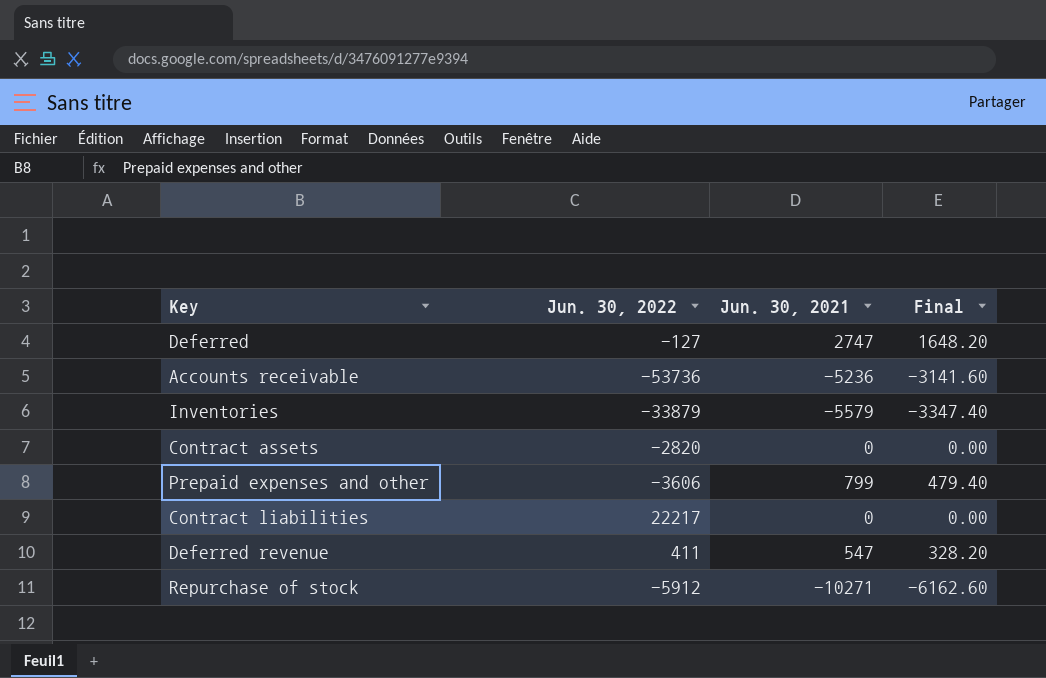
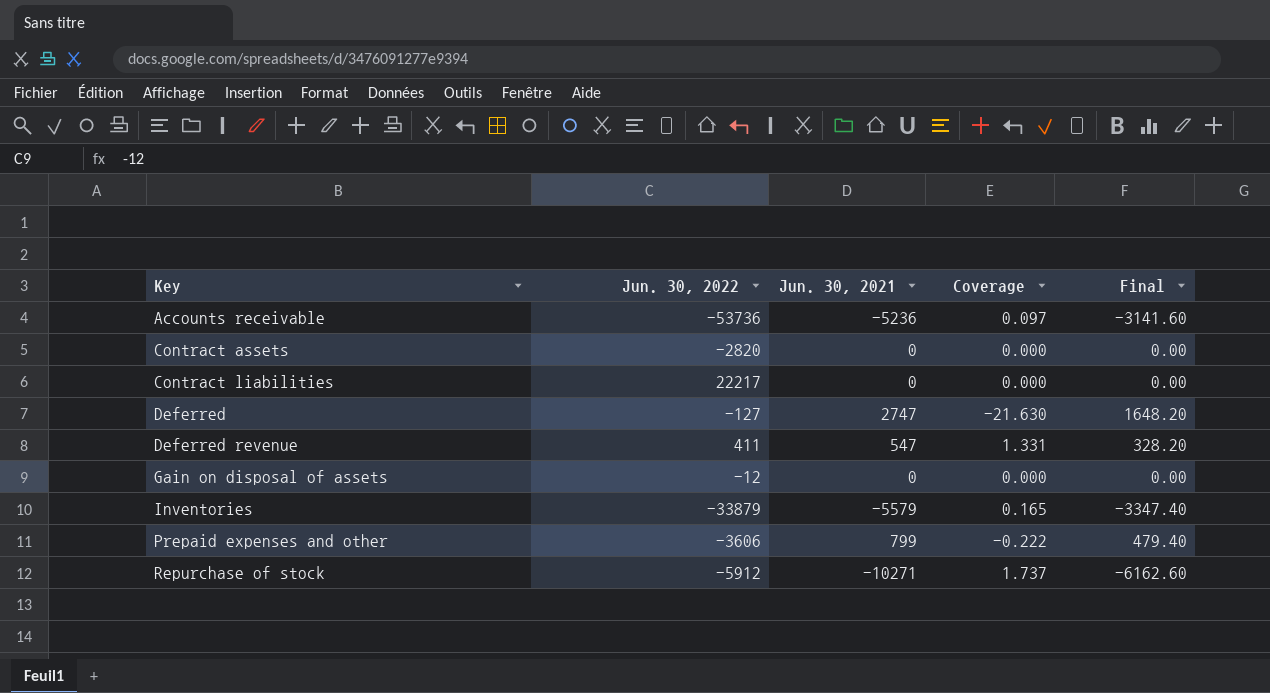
row order: none -> Key ascending
column Coverage | formula: none -> [Jun. 30, 2021] / [Jun. 30, 2022]
row Gain on disposal of assets: none -> -12 | 0 | 0.000 | 0.00

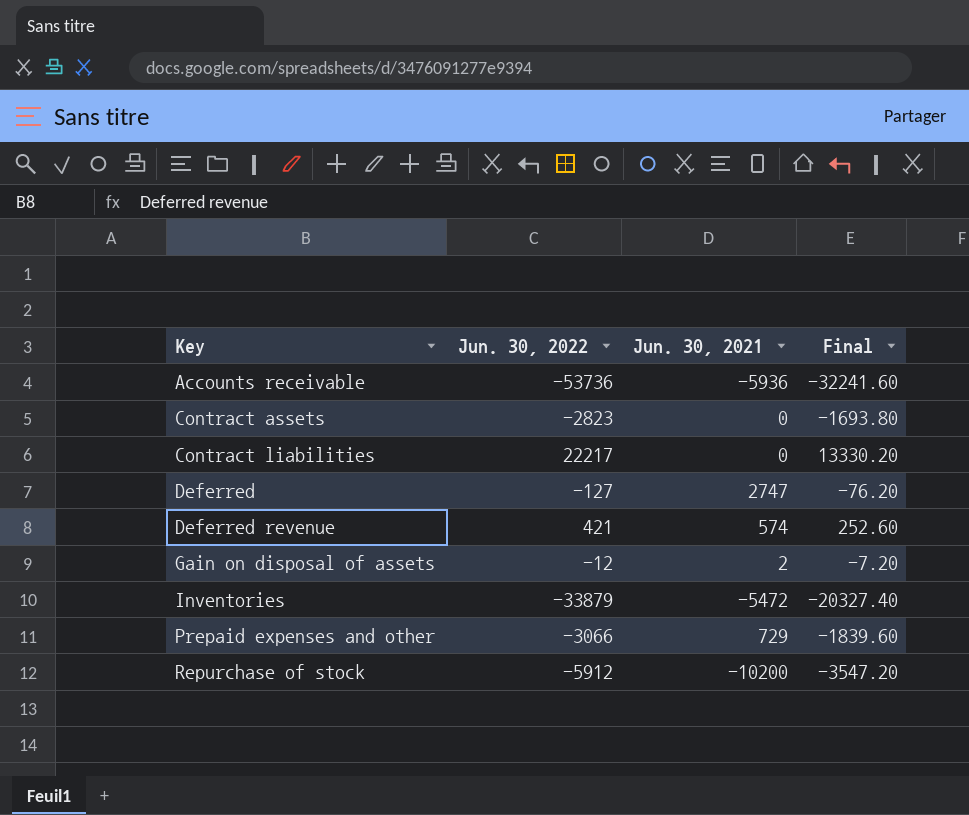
column Coverage | formula: [Jun. 30, 2021] / [Jun. 30, 2022] -> none
column Final | formula: [Jun. 30, 2021] * 0.6 -> [Jun. 30, 2022] * 0.6
Accounts receivable | Jun. 30, 2021: -5236 -> -5936
Contract assets | Jun. 30, 2022: -2820 -> -2823
Deferred revenue | Jun. 30, 2022: 411 -> 421
Deferred revenue | Jun. 30, 2021: 547 -> 574
Gain on disposal of assets | Jun. 30, 2021: 0 -> 2
Inventories | Jun. 30, 2021: -5579 -> -5472
Prepaid expenses and other | Jun. 30, 2022: -3606 -> -3066
Prepaid expenses and other | Jun. 30, 2021: 799 -> 729
Repurchase of stock | Jun. 30, 2021: -10271 -> -10200

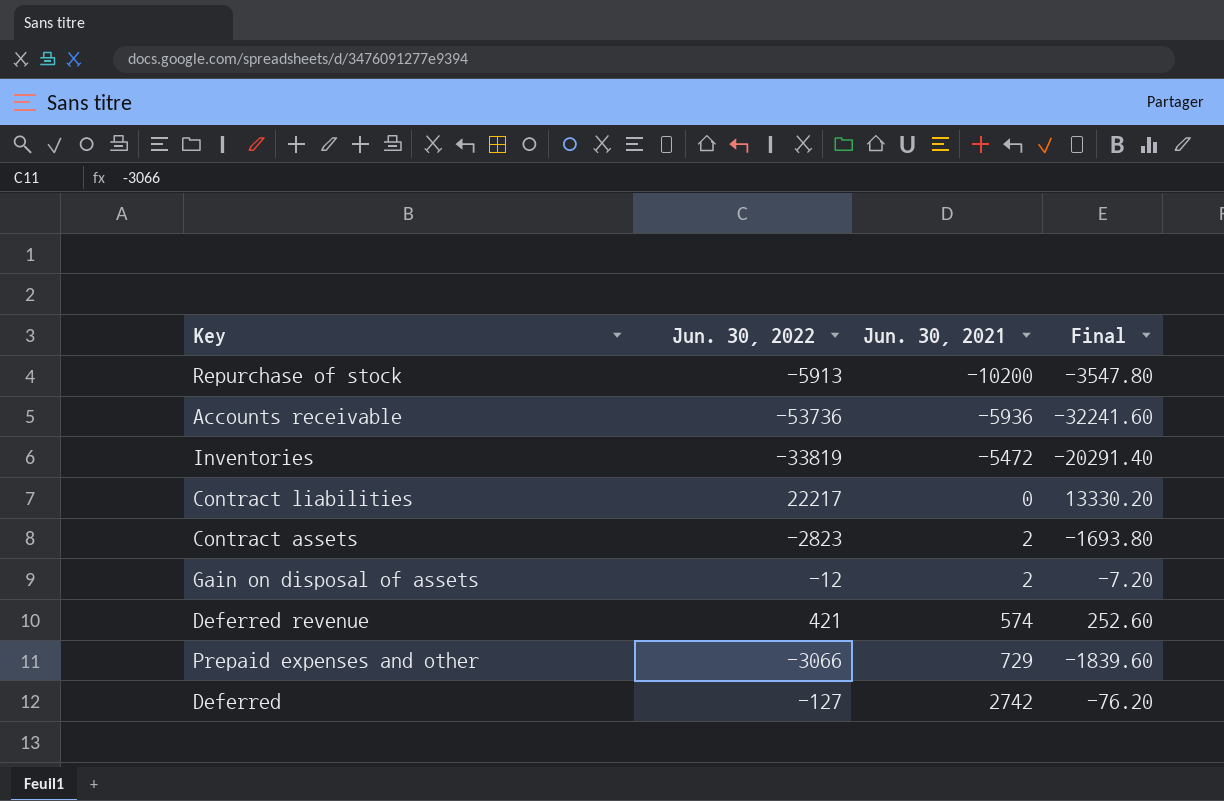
row order: Key ascending -> Jun. 30, 2021 ascending
Repurchase of stock | Jun. 30, 2022: -5912 -> -5913
Repurchase of stock | Final: -3547.20 -> -3547.80
Inventories | Jun. 30, 2022: -33879 -> -33819
Inventories | Final: -20327.40 -> -20291.40
Contract assets | Jun. 30, 2021: 0 -> 2
Deferred | Jun. 30, 2021: 2747 -> 2742

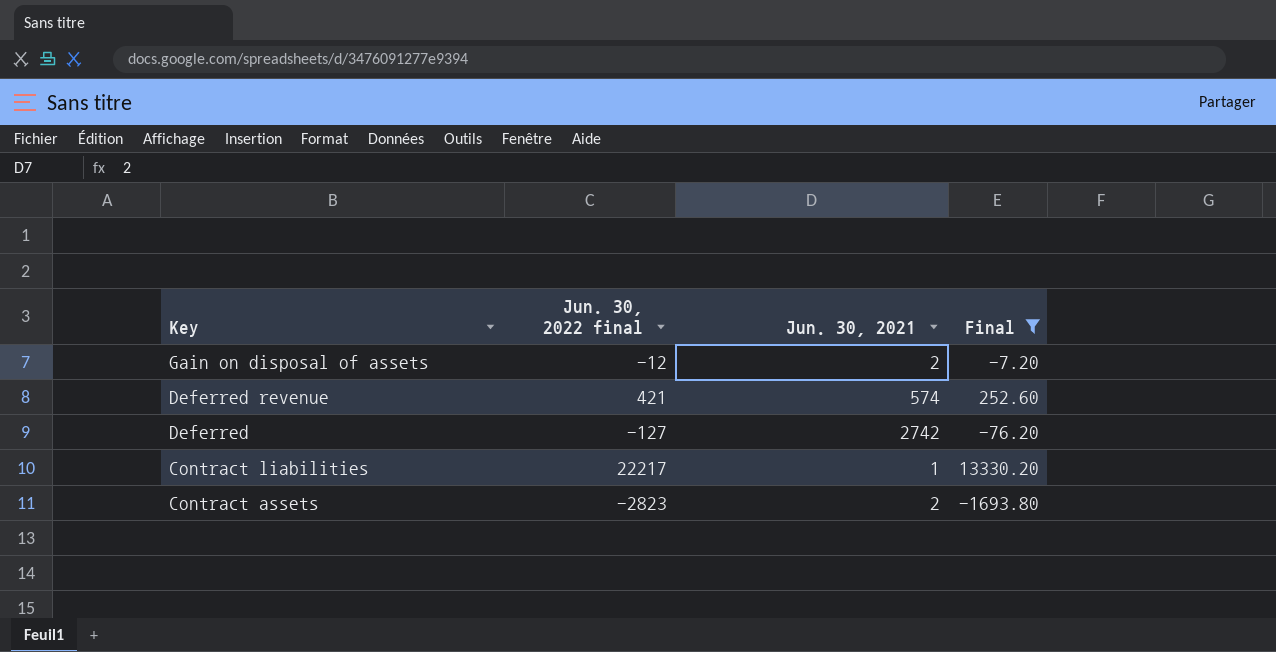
filter: none -> Final >= -1693.80
row order: Jun. 30, 2021 ascending -> Key descending
column name: Jun. 30, 2022 -> Jun. 30, 2022 final
Contract liabilities | Jun. 30, 2021: 0 -> 1

